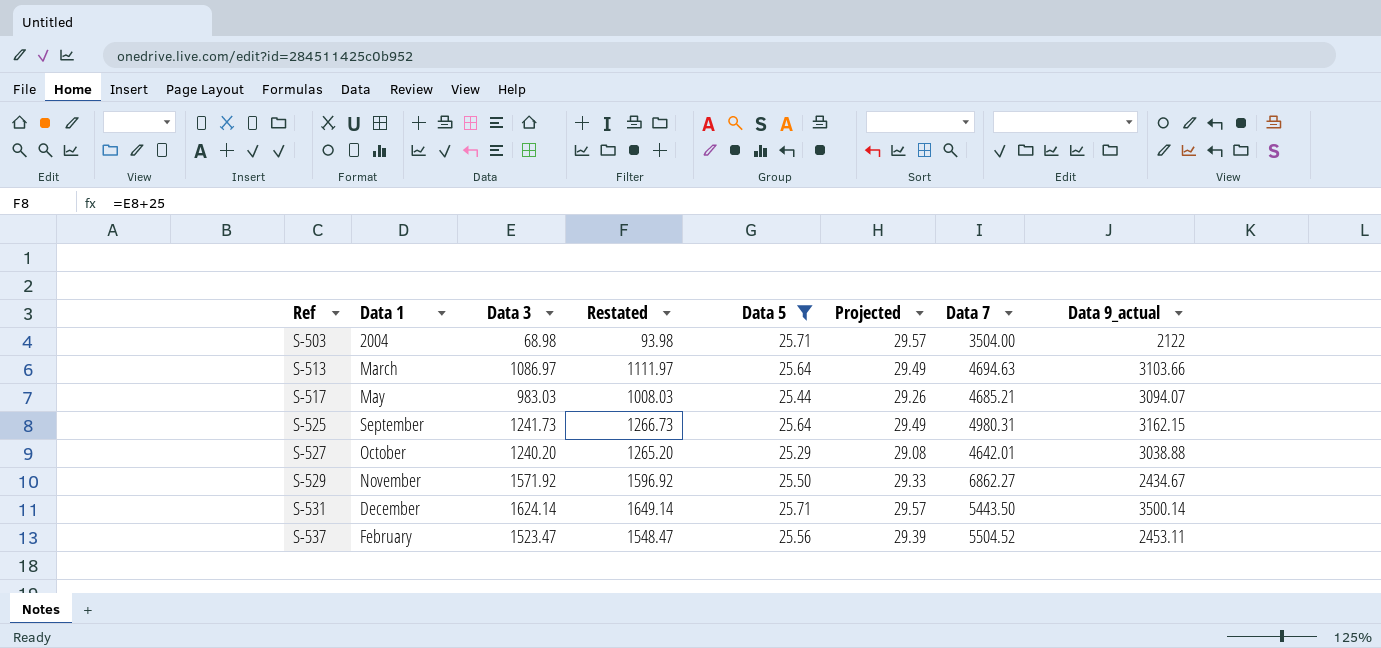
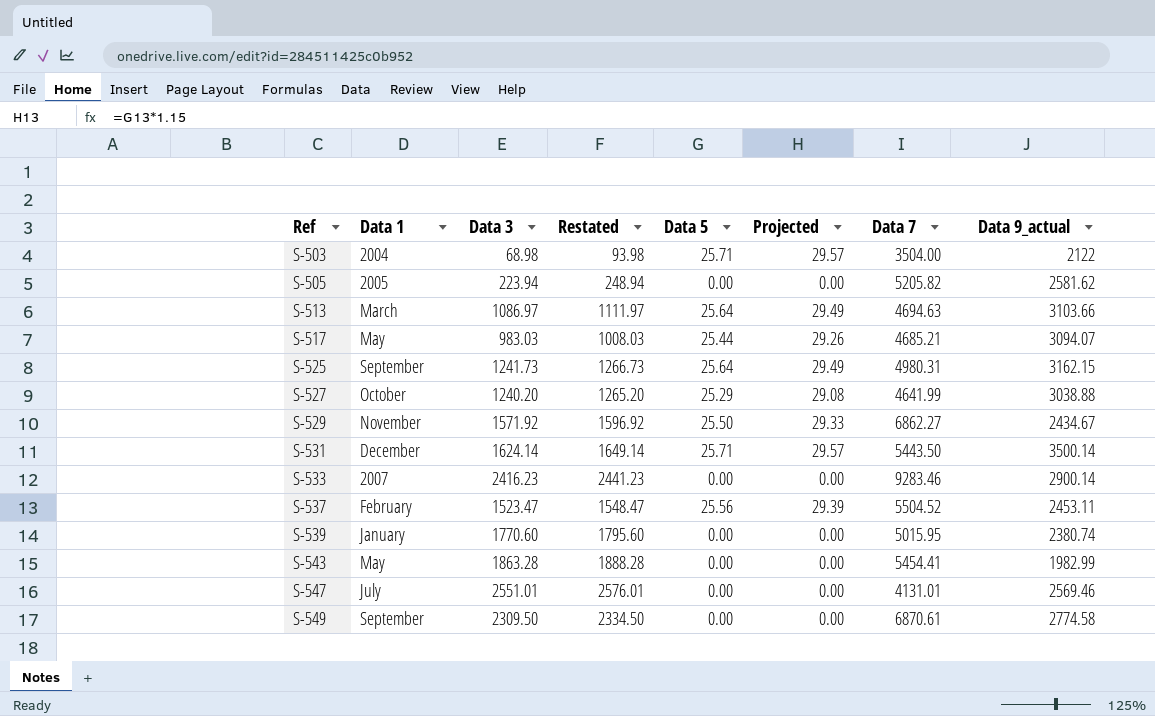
filter: Data 5 != 0.00 -> none
S-527 | Data 7: 4642.01 -> 4641.99

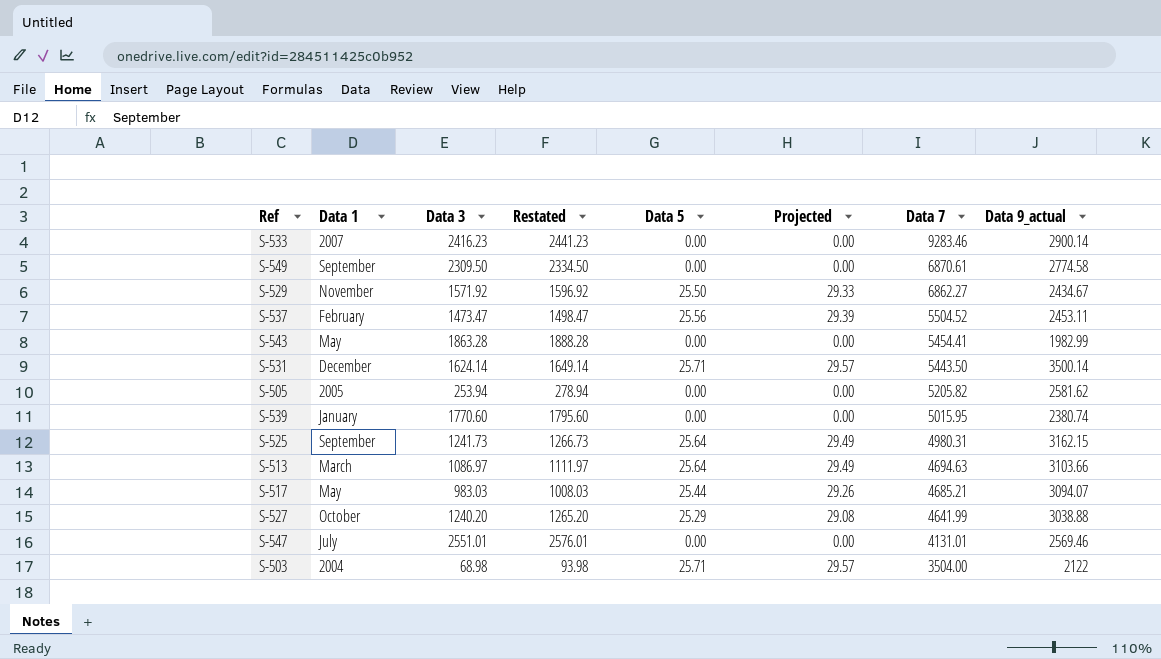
row order: Ref ascending -> Data 7 descending
S-537 | Data 3: 1523.47 -> 1473.47
S-537 | Restated: 1548.47 -> 1498.47
S-505 | Data 3: 223.94 -> 253.94
S-505 | Restated: 248.94 -> 278.94

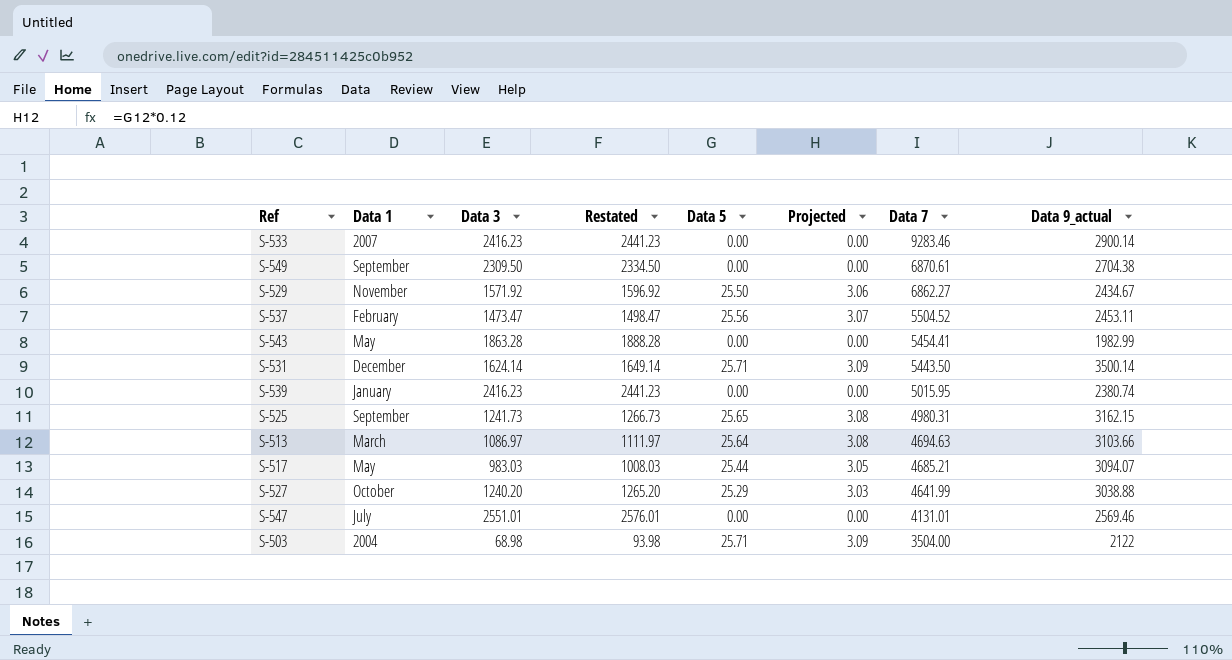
column Projected | formula: [Data 5] * 1.15 -> [Data 5] * 0.12
row S-505: 2005 | 253.94 | 278.94 | 0.00 | 0.00 | 5205.82 | 2581.62 -> none
S-549 | Data 9_actual: 2774.58 -> 2704.38
S-539 | Data 3: 1770.60 -> 2416.23
S-539 | Restated: 1795.60 -> 2441.23
S-525 | Data 5: 25.64 -> 25.65

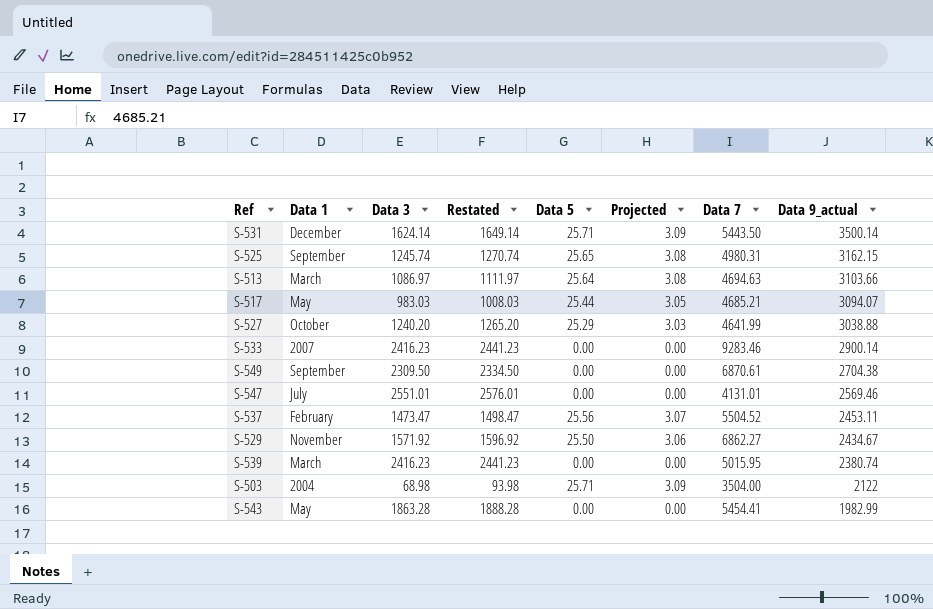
row order: Data 7 descending -> Data 9_actual descending
S-525 | Data 3: 1241.73 -> 1245.74
S-525 | Restated: 1266.73 -> 1270.74
S-539 | Data 1: January -> March

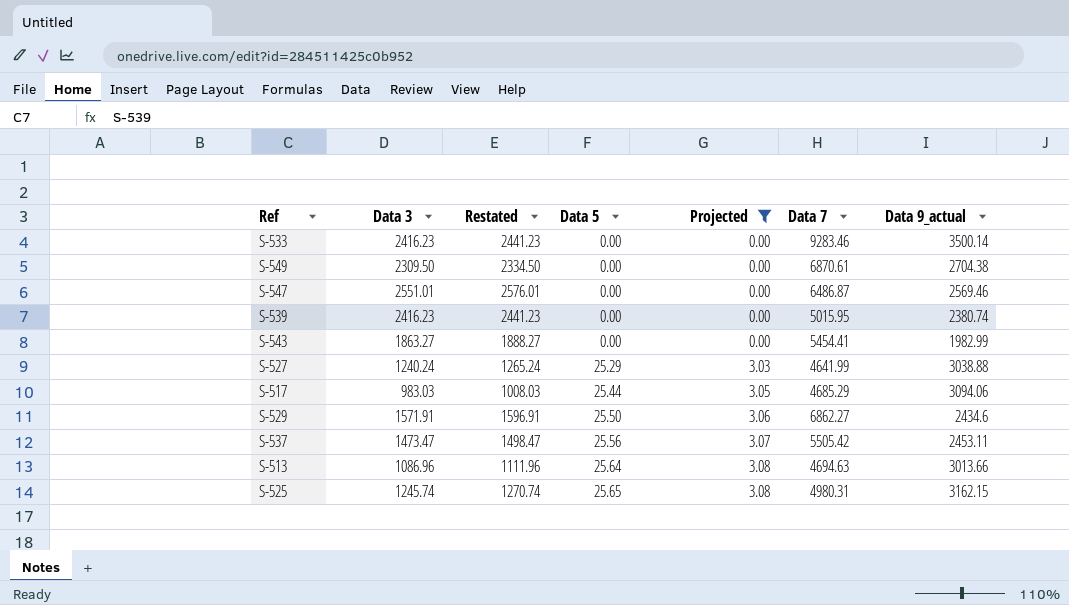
filter: none -> Projected != 3.09
row order: Data 9_actual descending -> Data 5 ascending
column Data 1 | position: 2 -> none
S-533 | Data 9_actual: 2900.14 -> 3500.14
S-547 | Data 7: 4131.01 -> 6486.87
S-543 | Data 3: 1863.28 -> 1863.27
S-543 | Restated: 1888.28 -> 1888.27
S-527 | Data 3: 1240.20 -> 1240.24
S-527 | Restated: 1265.20 -> 1265.24
S-517 | Data 7: 4685.21 -> 4685.29
S-517 | Data 9_actual: 3094.07 -> 3094.06
S-529 | Data 3: 1571.92 -> 1571.91
S-529 | Restated: 1596.92 -> 1596.91
S-529 | Data 9_actual: 2434.67 -> 2434.6
S-537 | Data 7: 5504.52 -> 5505.42
S-513 | Data 3: 1086.97 -> 1086.96
S-513 | Restated: 1111.97 -> 1111.96
S-513 | Data 9_actual: 3103.66 -> 3013.66

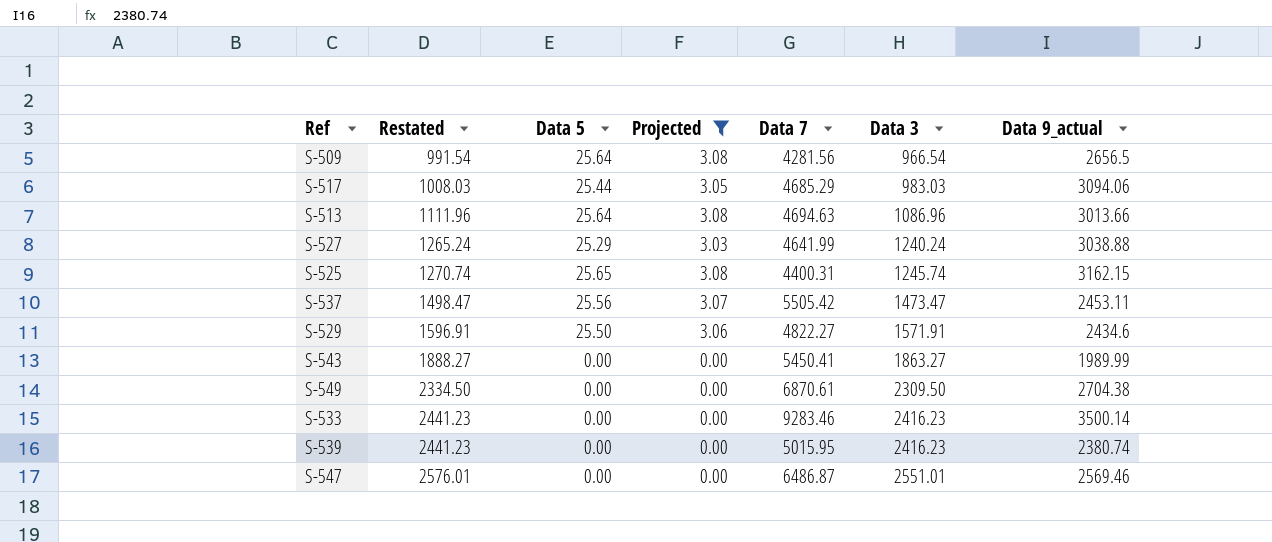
row order: Data 5 ascending -> Restated ascending
column Data 3 | position: 2 -> 6
row S-509: none -> 991.54 | 25.64 | 3.08 | 4281.56 | 966.54 | 2656.5
S-525 | Data 7: 4980.31 -> 4400.31
S-529 | Data 7: 6862.27 -> 4822.27
S-543 | Data 7: 5454.41 -> 5450.41
S-543 | Data 9_actual: 1982.99 -> 1989.99

